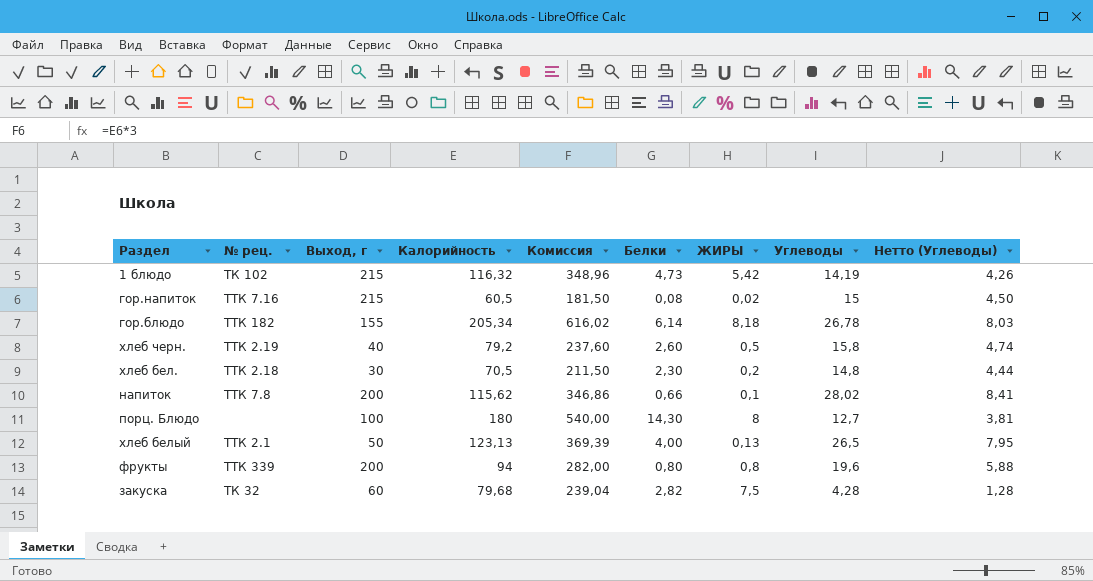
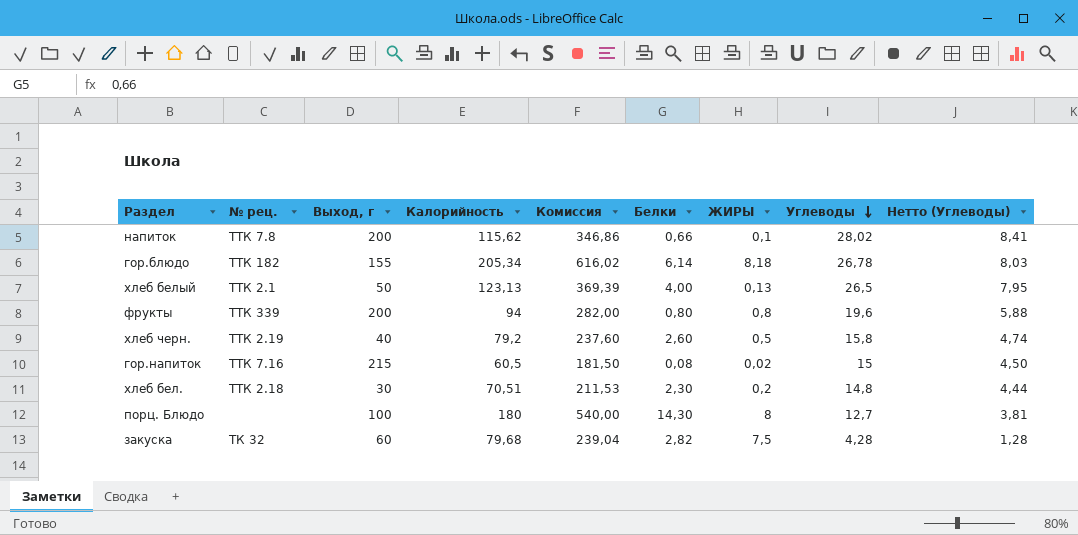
row order: none -> Углеводы descending
row 1 блюдо: ТК 102 | 215 | 116,32 | 348,96 | 4,73 | 5,42 | 14,19 | 4,26 -> none
хлеб бел. | Калорийность: 70,5 -> 70,51
хлеб бел. | Комиссия: 211,50 -> 211,53

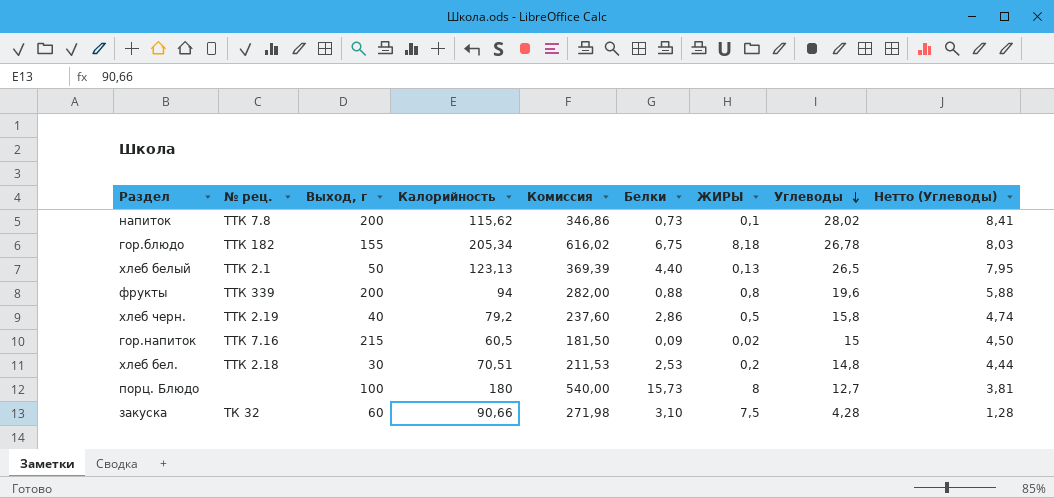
напиток | Белки: 0,66 -> 0,73
гор.блюдо | Белки: 6,14 -> 6,75
хлеб белый | Белки: 4,00 -> 4,40
фрукты | Белки: 0,80 -> 0,88
хлеб черн. | Белки: 2,60 -> 2,86
гор.напиток | Белки: 0,08 -> 0,09
хлеб бел. | Белки: 2,30 -> 2,53
порц. Блюдо | Белки: 14,30 -> 15,73
закуска | Калорийность: 79,68 -> 90,66
закуска | Комиссия: 239,04 -> 271,98
закуска | Белки: 2,82 -> 3,10

